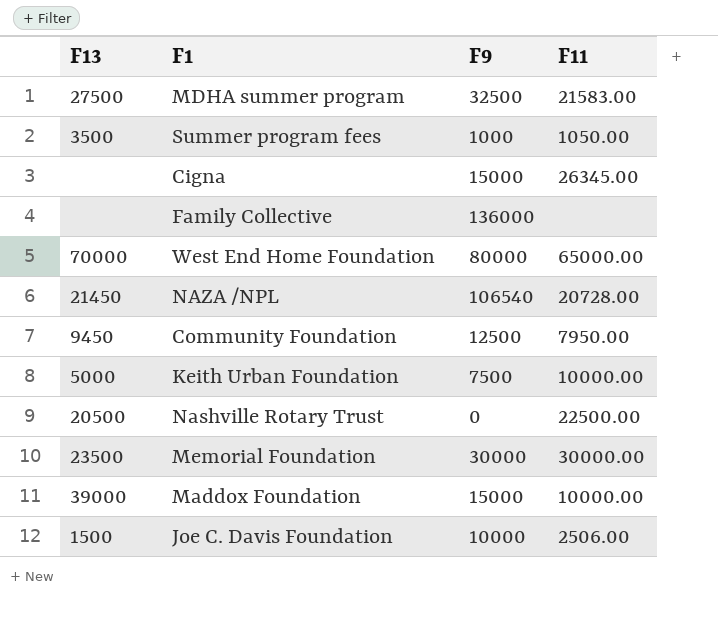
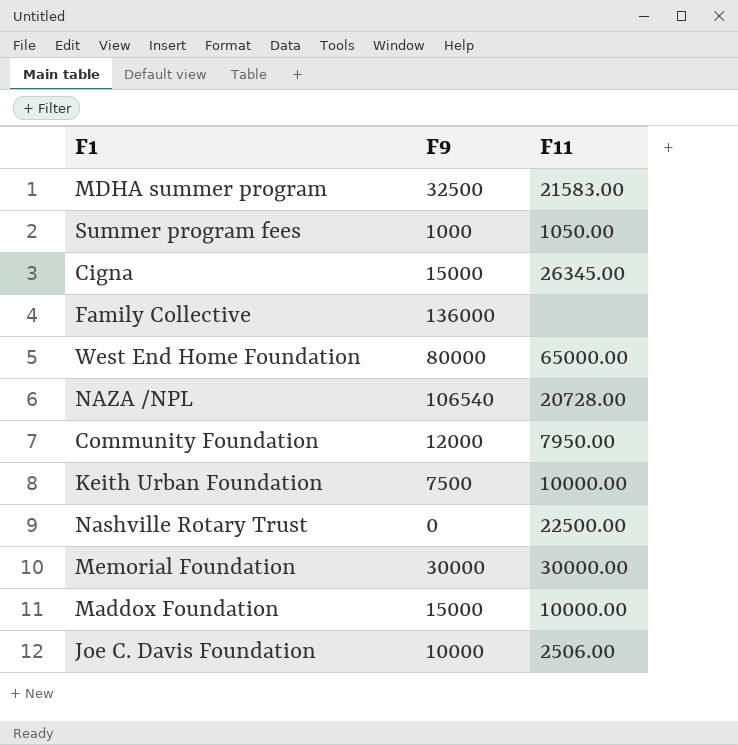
column F13 | position: 1 -> none
Community Foundation | F9: 12500 -> 12000

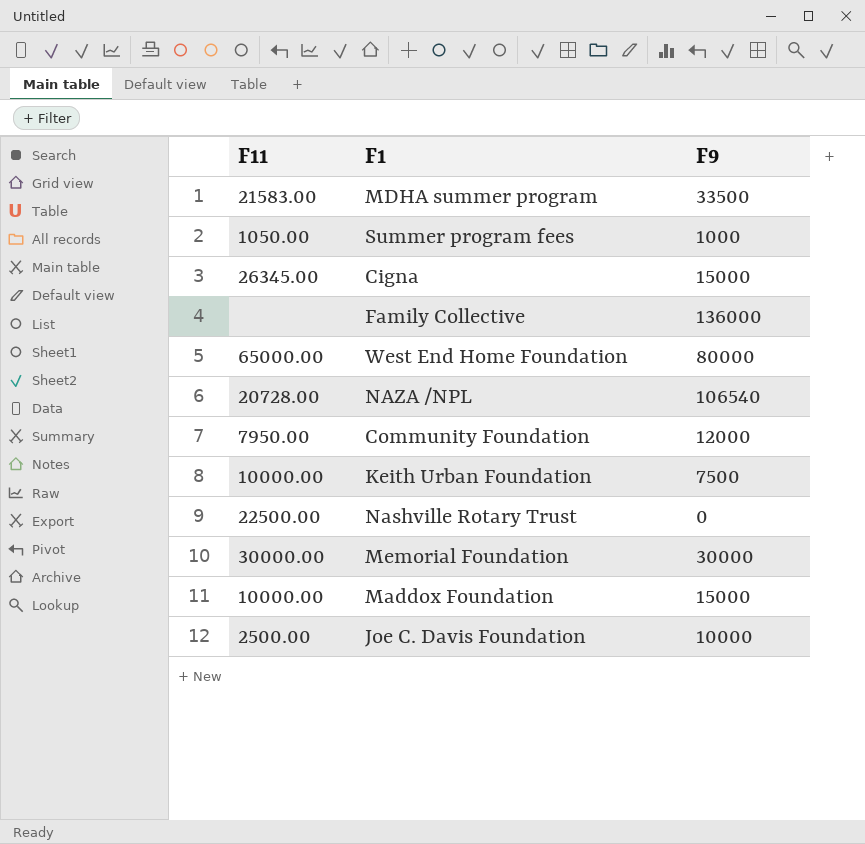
column F11 | position: 3 -> 1
MDHA summer program | F9: 32500 -> 33500
Joe C. Davis Foundation | F11: 2506.00 -> 2500.00

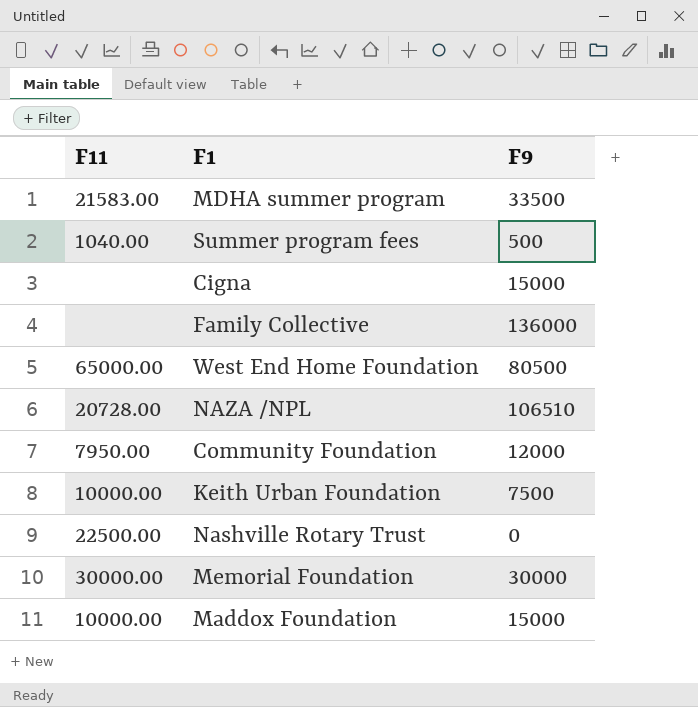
row Joe C. Davis Foundation: 2500.00 | 10000 -> none
Summer program fees | F11: 1050.00 -> 1040.00
Summer program fees | F9: 1000 -> 500
Cigna | F11: 26345.00 -> none
West End Home Foundation | F9: 80000 -> 80500
NAZA /NPL | F9: 106540 -> 106510

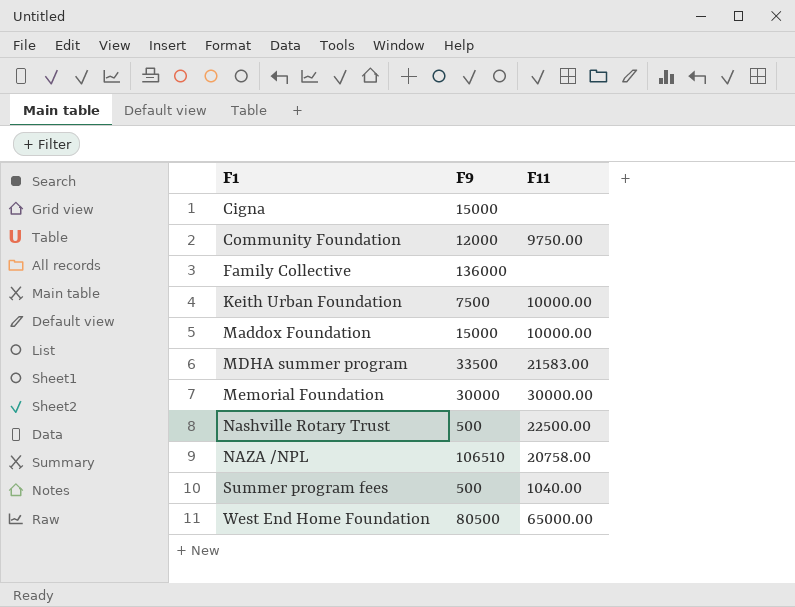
row order: none -> F1 ascending
column F11 | position: 1 -> 3
Community Foundation | F11: 7950.00 -> 9750.00
Nashville Rotary Trust | F9: 0 -> 500
NAZA /NPL | F11: 20728.00 -> 20758.00

